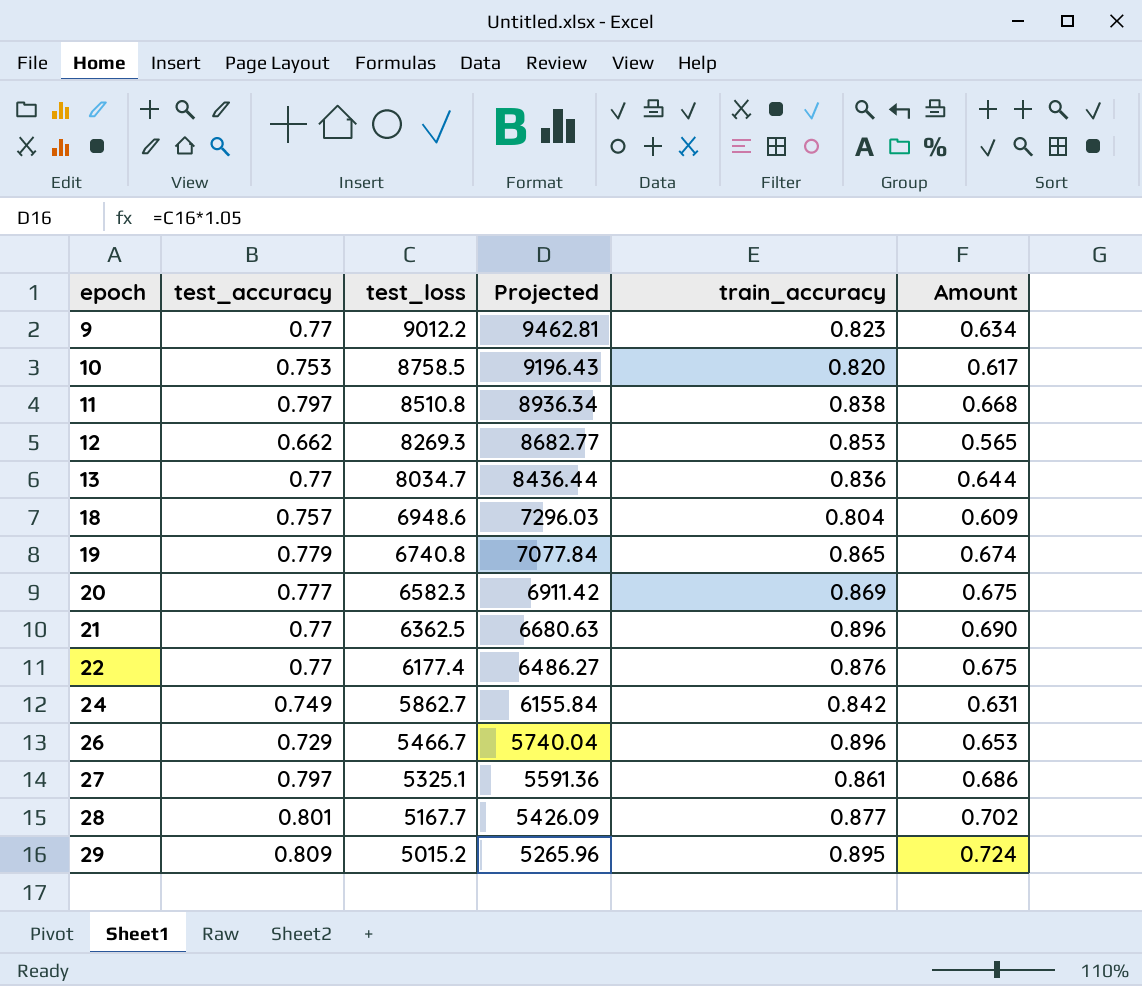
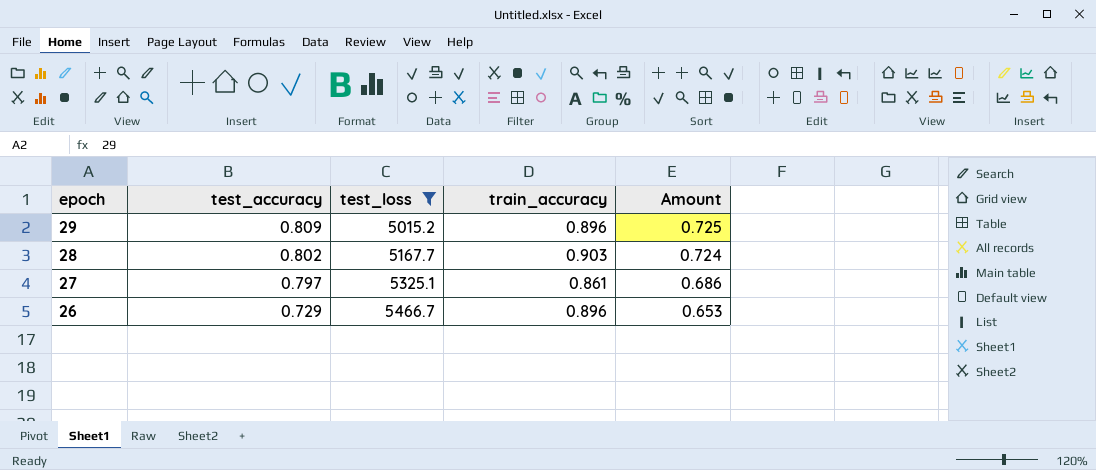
filter: none -> test_loss <= 5466.7
row order: epoch ascending -> epoch descending
column Projected | formula: [test_loss] * 1.05 -> none
29 | train_accuracy: 0.895 -> 0.896
29 | Amount: 0.724 -> 0.725
28 | test_accuracy: 0.801 -> 0.802
28 | train_accuracy: 0.877 -> 0.903
28 | Amount: 0.702 -> 0.724

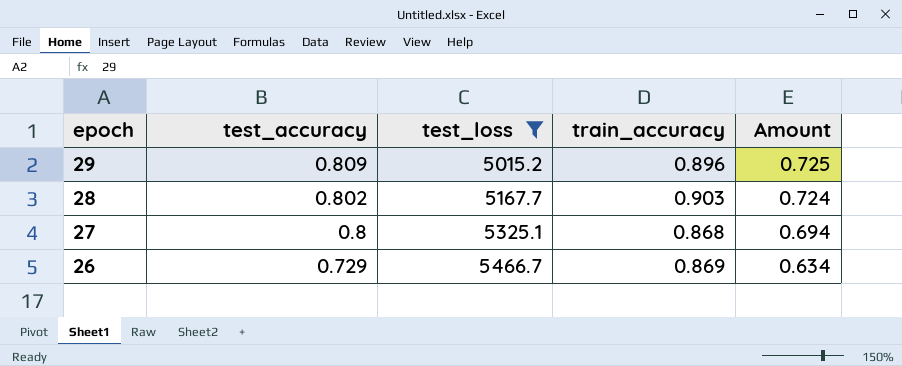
27 | test_accuracy: 0.797 -> 0.8
27 | train_accuracy: 0.861 -> 0.868
27 | Amount: 0.686 -> 0.694
26 | train_accuracy: 0.896 -> 0.869
26 | Amount: 0.653 -> 0.634

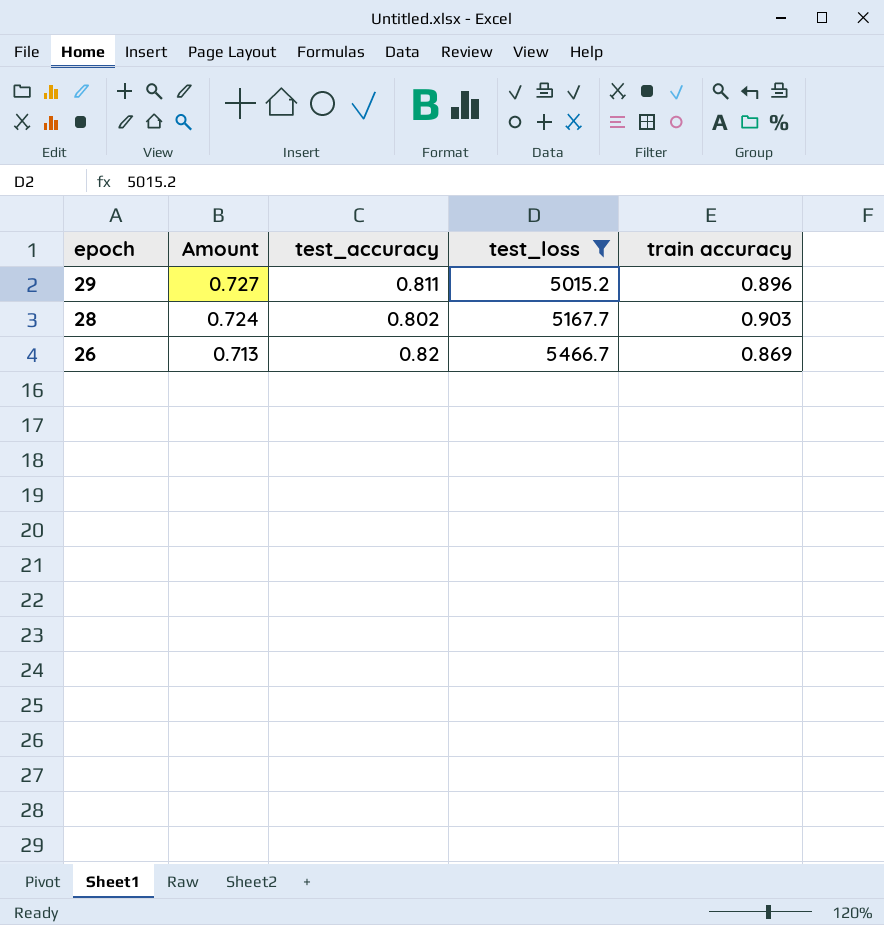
column Amount | position: 5 -> 2
column name: train_accuracy -> train accuracy
row 27: 0.8 | 5325.1 | 0.868 | 0.694 -> none
29 | Amount: 0.725 -> 0.727
29 | test_accuracy: 0.809 -> 0.811
26 | Amount: 0.634 -> 0.713
26 | test_accuracy: 0.729 -> 0.82

